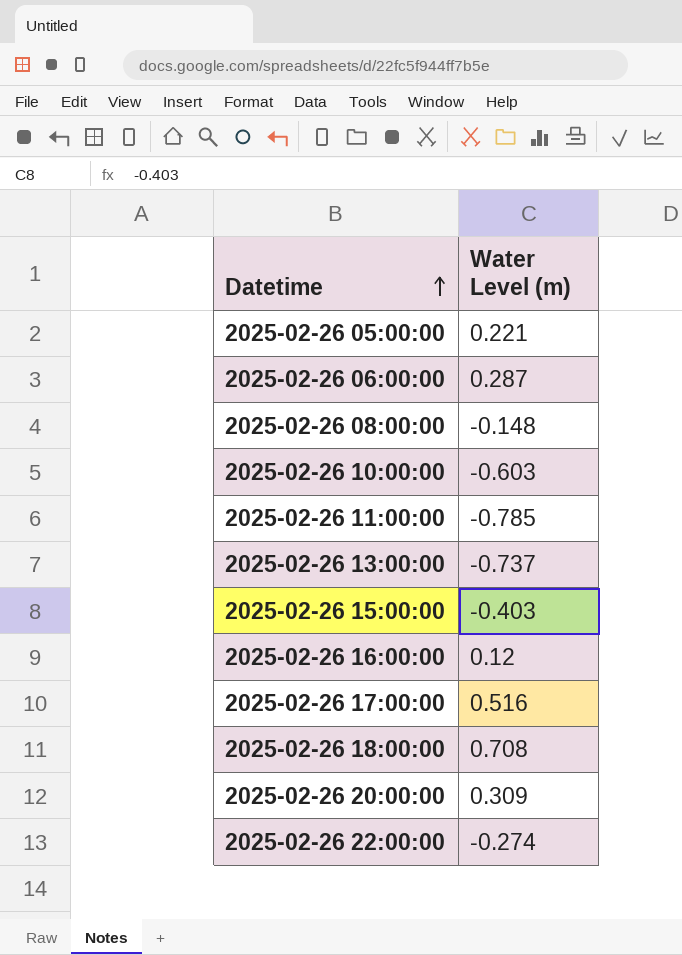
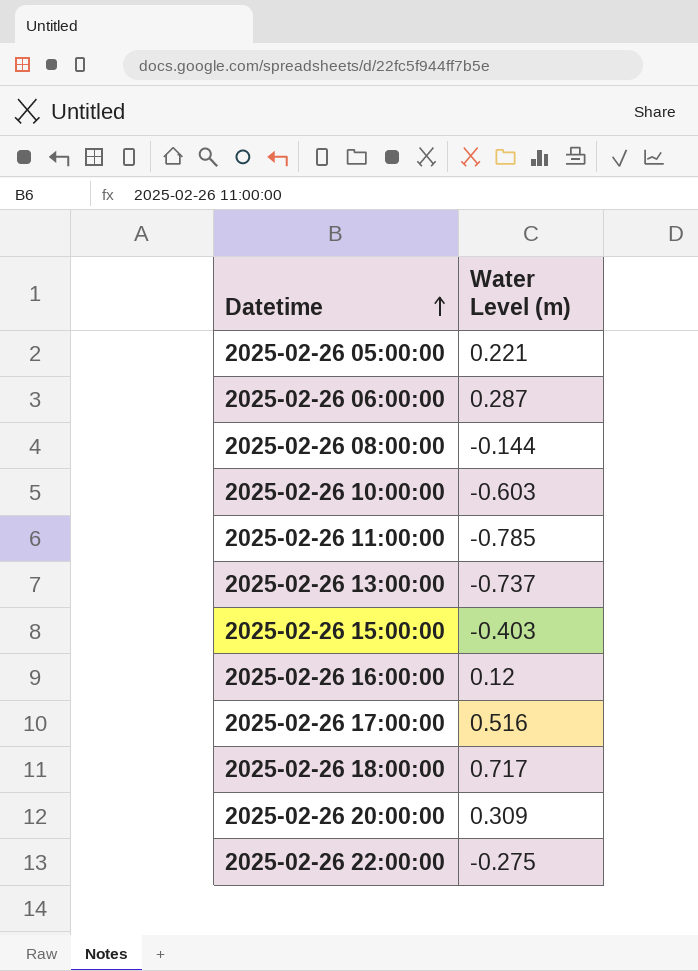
2025-02-26 08:00:00 | Water Level (m): -0.148 -> -0.144
2025-02-26 18:00:00 | Water Level (m): 0.708 -> 0.717
2025-02-26 22:00:00 | Water Level (m): -0.274 -> -0.275

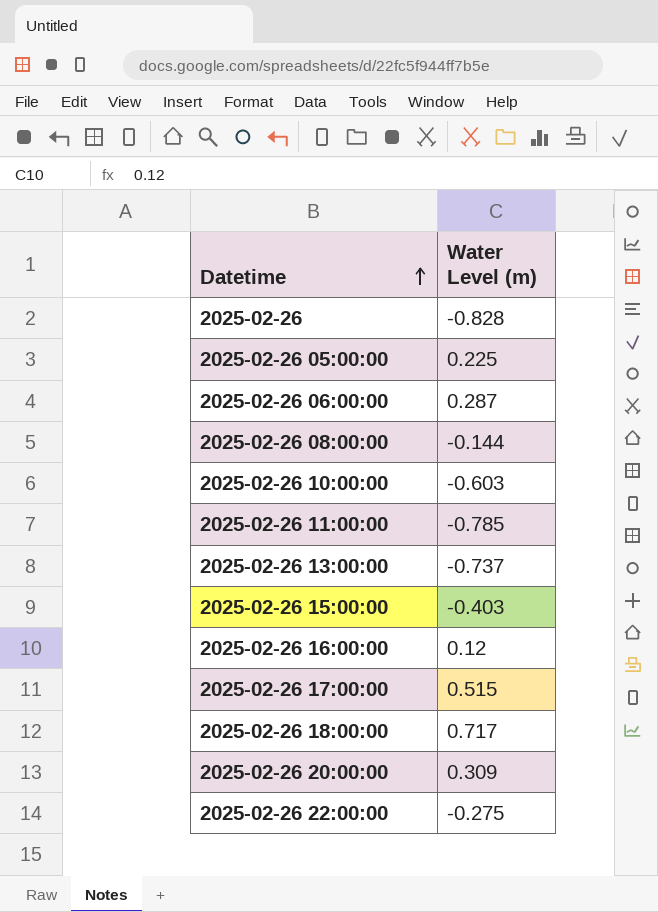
row 2025-02-26: none -> -0.828
2025-02-26 05:00:00 | Water Level (m): 0.221 -> 0.225
2025-02-26 17:00:00 | Water Level (m): 0.516 -> 0.515

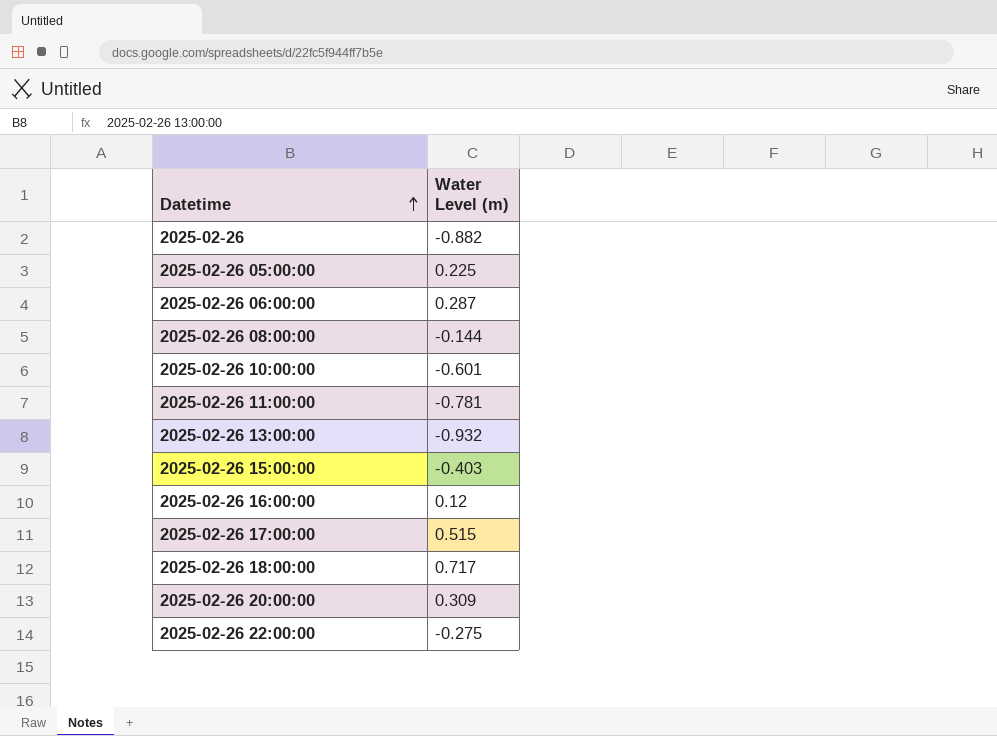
2025-02-26 | Water Level (m): -0.828 -> -0.882
2025-02-26 10:00:00 | Water Level (m): -0.603 -> -0.601
2025-02-26 11:00:00 | Water Level (m): -0.785 -> -0.781
2025-02-26 13:00:00 | Water Level (m): -0.737 -> -0.932

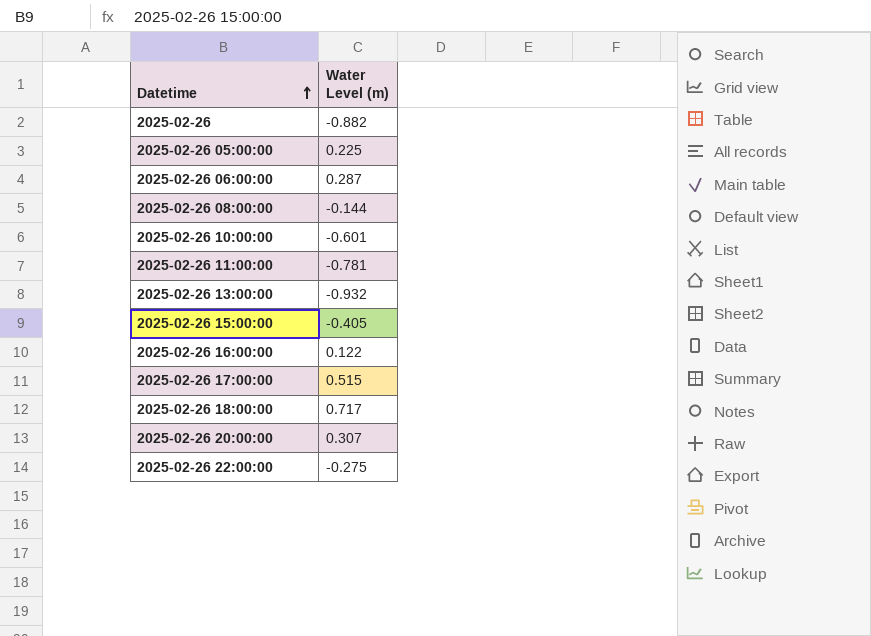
2025-02-26 15:00:00 | Water Level (m): -0.403 -> -0.405
2025-02-26 16:00:00 | Water Level (m): 0.12 -> 0.122
2025-02-26 20:00:00 | Water Level (m): 0.309 -> 0.307

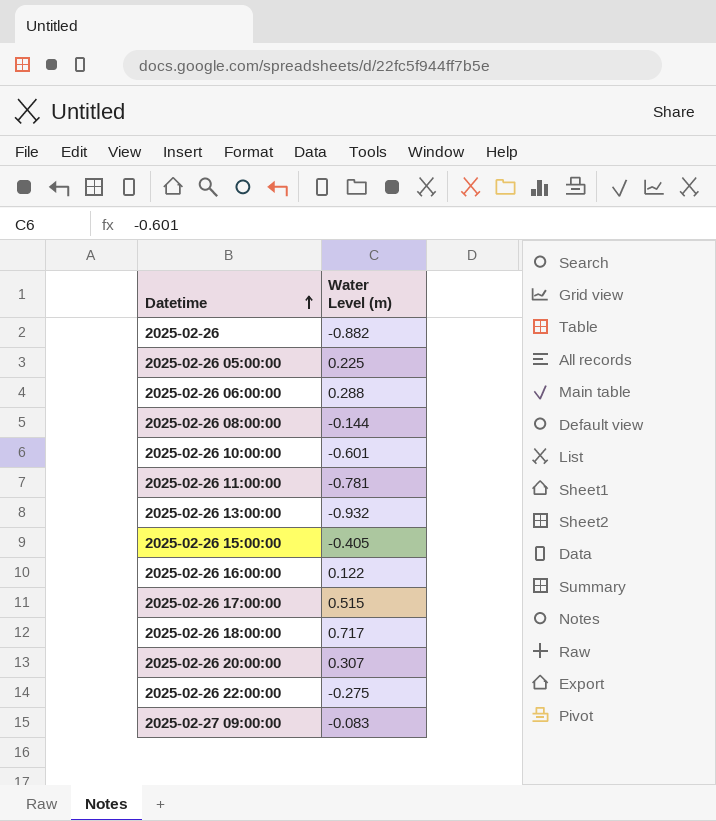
2025-02-26 06:00:00 | Water Level (m): 0.287 -> 0.288
row 2025-02-27 09:00:00: none -> -0.083

